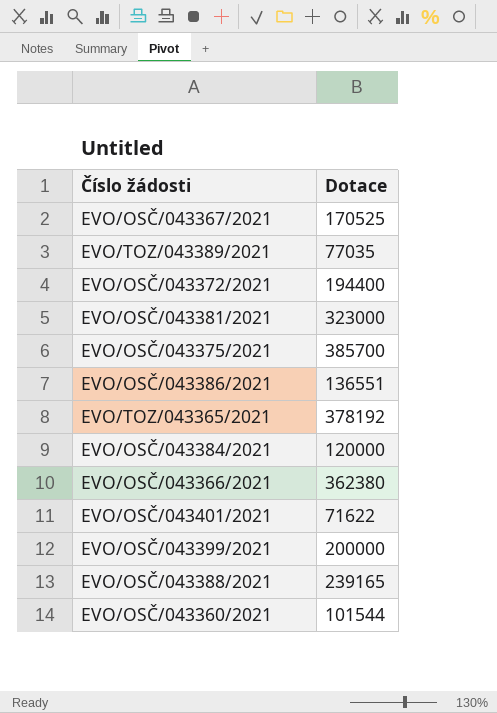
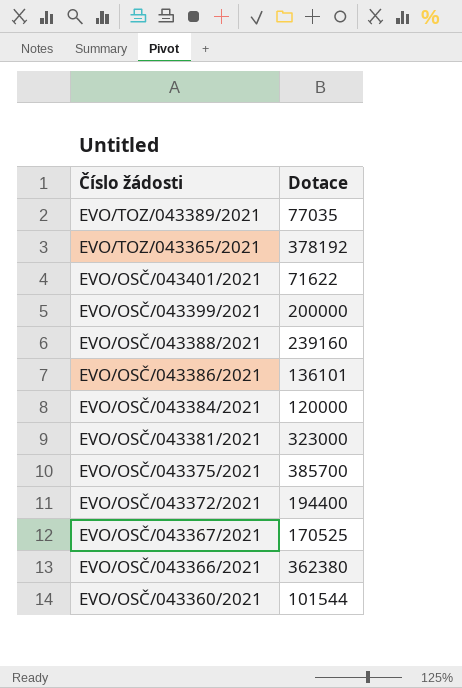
row order: none -> Číslo žádosti descending
EVO/OSČ/043388/2021 | Dotace: 239165 -> 239160
EVO/OSČ/043386/2021 | Dotace: 136551 -> 136101

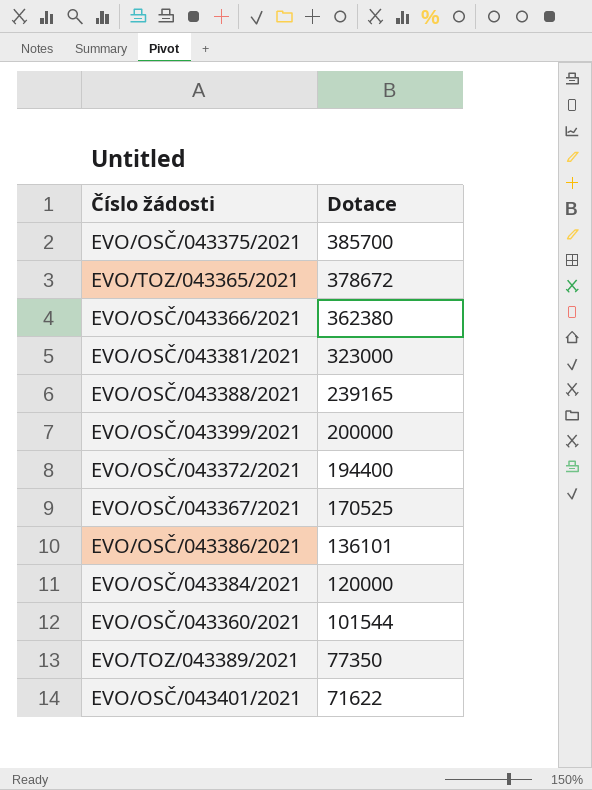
row order: Číslo žádosti descending -> Dotace descending
EVO/TOZ/043365/2021 | Dotace: 378192 -> 378672
EVO/OSČ/043388/2021 | Dotace: 239160 -> 239165
EVO/TOZ/043389/2021 | Dotace: 77035 -> 77350

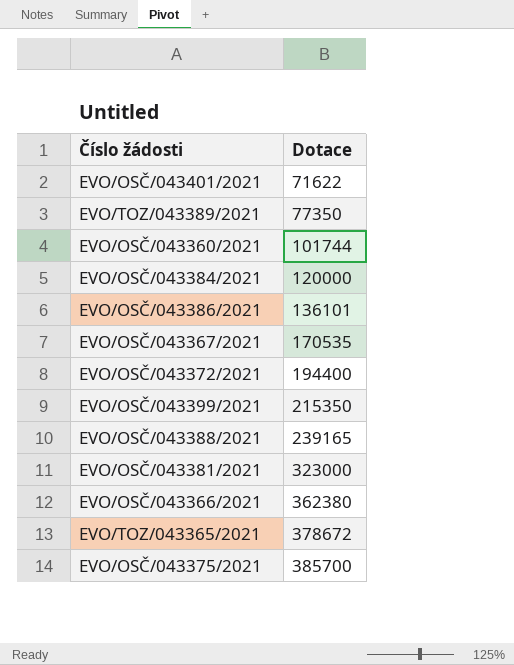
row order: Dotace descending -> Dotace ascending
EVO/OSČ/043360/2021 | Dotace: 101544 -> 101744
EVO/OSČ/043367/2021 | Dotace: 170525 -> 170535
EVO/OSČ/043399/2021 | Dotace: 200000 -> 215350

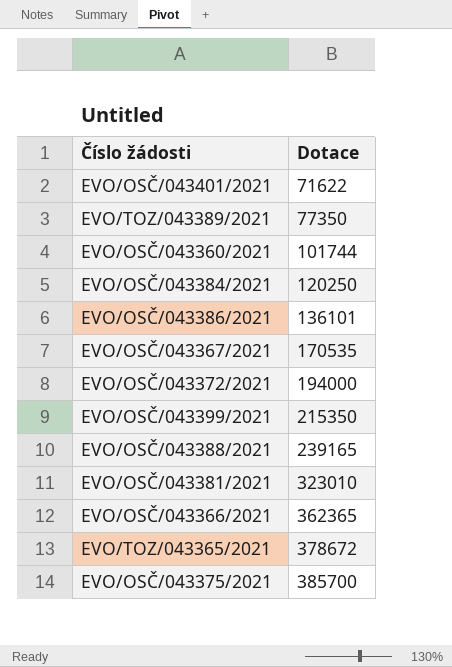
EVO/OSČ/043384/2021 | Dotace: 120000 -> 120250
EVO/OSČ/043372/2021 | Dotace: 194400 -> 194000
EVO/OSČ/043381/2021 | Dotace: 323000 -> 323010
EVO/OSČ/043366/2021 | Dotace: 362380 -> 362365

